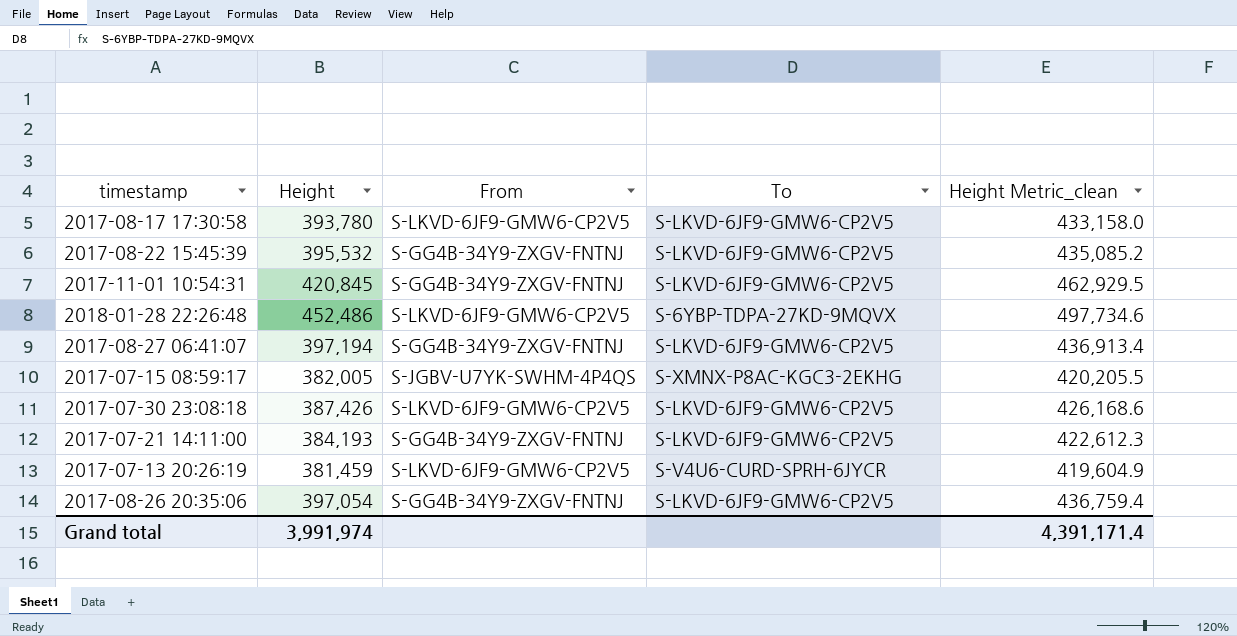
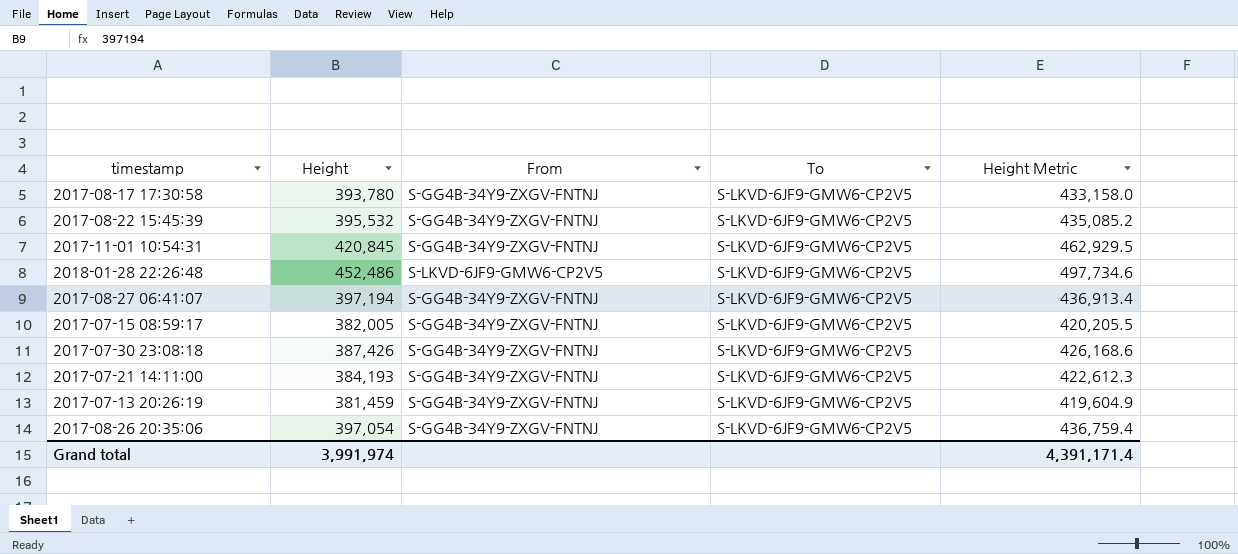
column name: Height Metric_clean -> Height Metric
2017-08-17 17:30:58 | From: S-LKVD-6JF9-GMW6-CP2V5 -> S-GG4B-34Y9-ZXGV-FNTNJ
2018-01-28 22:26:48 | To: S-6YBP-TDPA-27KD-9MQVX -> S-LKVD-6JF9-GMW6-CP2V5
2017-07-15 08:59:17 | From: S-JGBV-U7YK-SWHM-4P4QS -> S-GG4B-34Y9-ZXGV-FNTNJ
2017-07-15 08:59:17 | To: S-XMNX-P8AC-KGC3-2EKHG -> S-LKVD-6JF9-GMW6-CP2V5
2017-07-30 23:08:18 | From: S-LKVD-6JF9-GMW6-CP2V5 -> S-GG4B-34Y9-ZXGV-FNTNJ
2017-07-13 20:26:19 | From: S-LKVD-6JF9-GMW6-CP2V5 -> S-GG4B-34Y9-ZXGV-FNTNJ
2017-07-13 20:26:19 | To: S-V4U6-CURD-SPRH-6JYCR -> S-LKVD-6JF9-GMW6-CP2V5

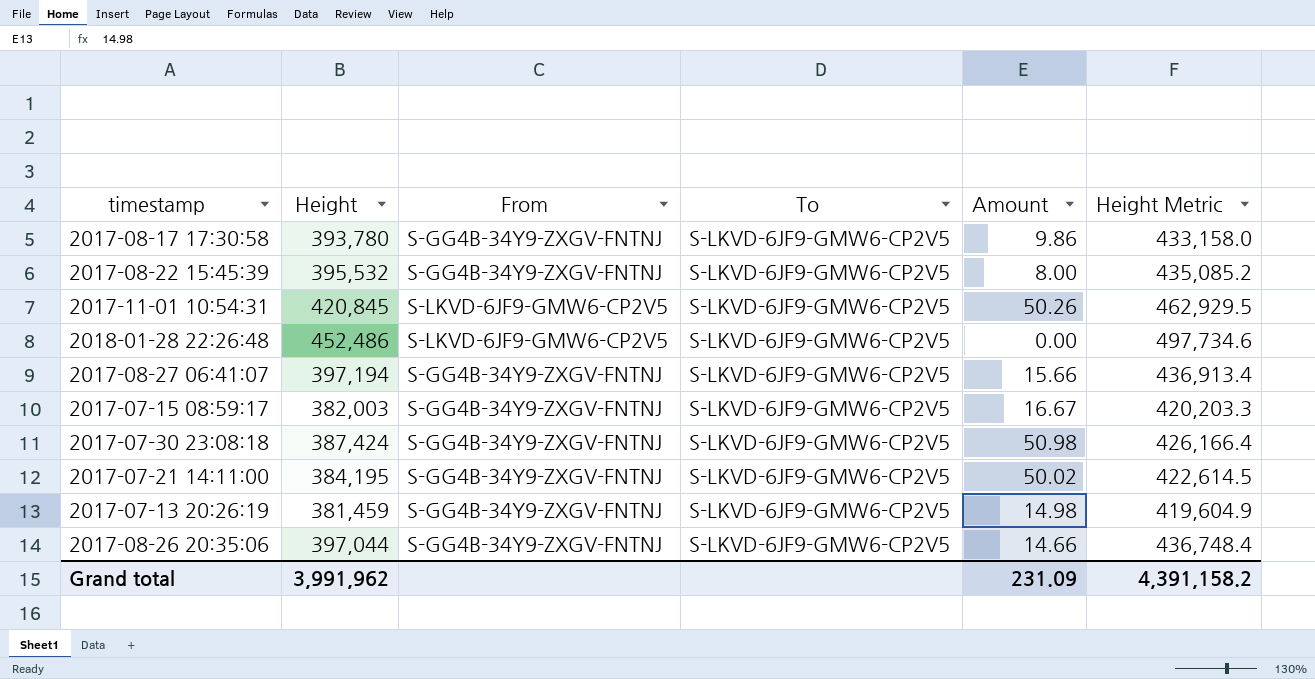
column Amount | position: none -> 5
2017-11-01 10:54:31 | From: S-GG4B-34Y9-ZXGV-FNTNJ -> S-LKVD-6JF9-GMW6-CP2V5
2017-07-15 08:59:17 | Height: 382,005 -> 382,003
2017-07-15 08:59:17 | Height Metric: 420,205.5 -> 420,203.3
2017-07-30 23:08:18 | Height: 387,426 -> 387,424
2017-07-30 23:08:18 | Height Metric: 426,168.6 -> 426,166.4
2017-07-21 14:11:00 | Height: 384,193 -> 384,195
2017-07-21 14:11:00 | Height Metric: 422,612.3 -> 422,614.5
2017-08-26 20:35:06 | Height: 397,054 -> 397,044
2017-08-26 20:35:06 | Height Metric: 436,759.4 -> 436,748.4
Grand total | Height: 3,991,974 -> 3,991,962
Grand total | Height Metric: 4,391,171.4 -> 4,391,158.2

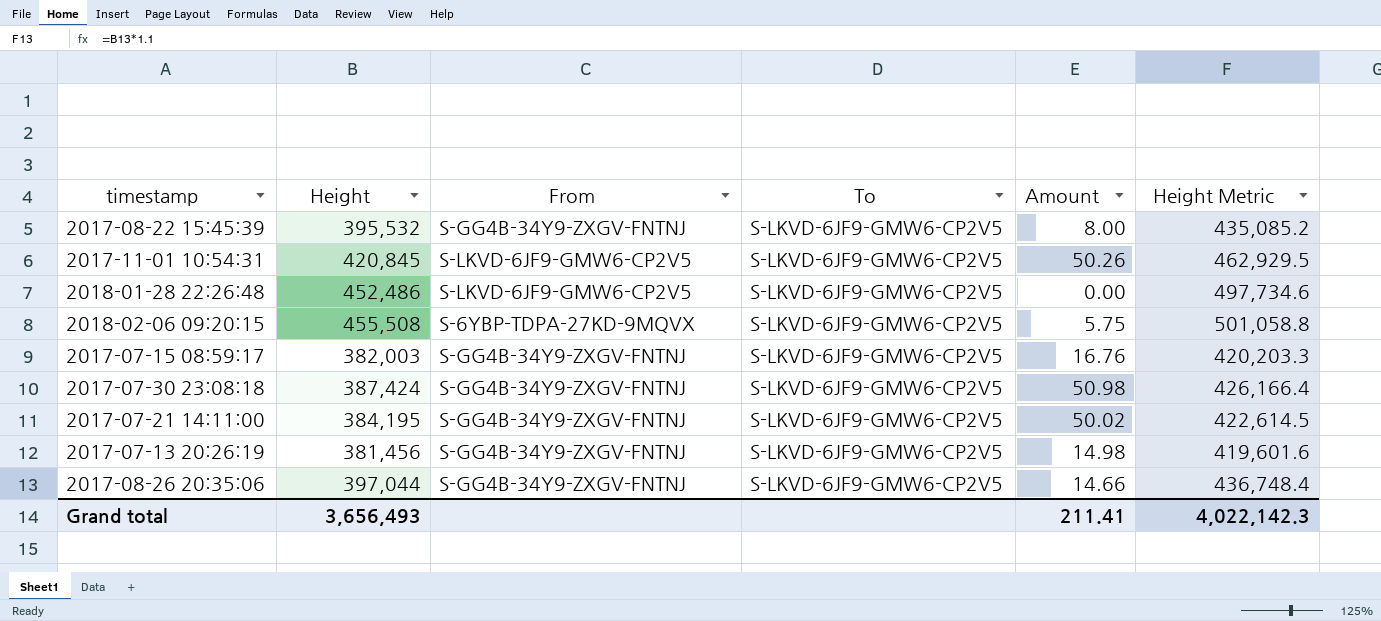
row 2017-08-17 17:30:58: 393,780 | S-GG4B-34Y9-ZXGV-FNTNJ | S-LKVD-6JF9-GMW6-CP2V5 | 9.86 | 433,158.0 -> none
row 2017-08-27 06:41:07: 397,194 | S-GG4B-34Y9-ZXGV-FNTNJ | S-LKVD-6JF9-GMW6-CP2V5 | 15.66 | 436,913.4 -> none
row 2018-02-06 09:20:15: none -> 455,508 | S-6YBP-TDPA-27KD-9MQVX | S-LKVD-6JF9-GMW6-CP2V5 | 5.75 | 501,058.8
2017-07-15 08:59:17 | Amount: 16.67 -> 16.76
2017-07-13 20:26:19 | Height: 381,459 -> 381,456
2017-07-13 20:26:19 | Height Metric: 419,604.9 -> 419,601.6
Grand total | Height: 3,991,962 -> 3,656,493
Grand total | Amount: 231.09 -> 211.41
Grand total | Height Metric: 4,391,158.2 -> 4,022,142.3

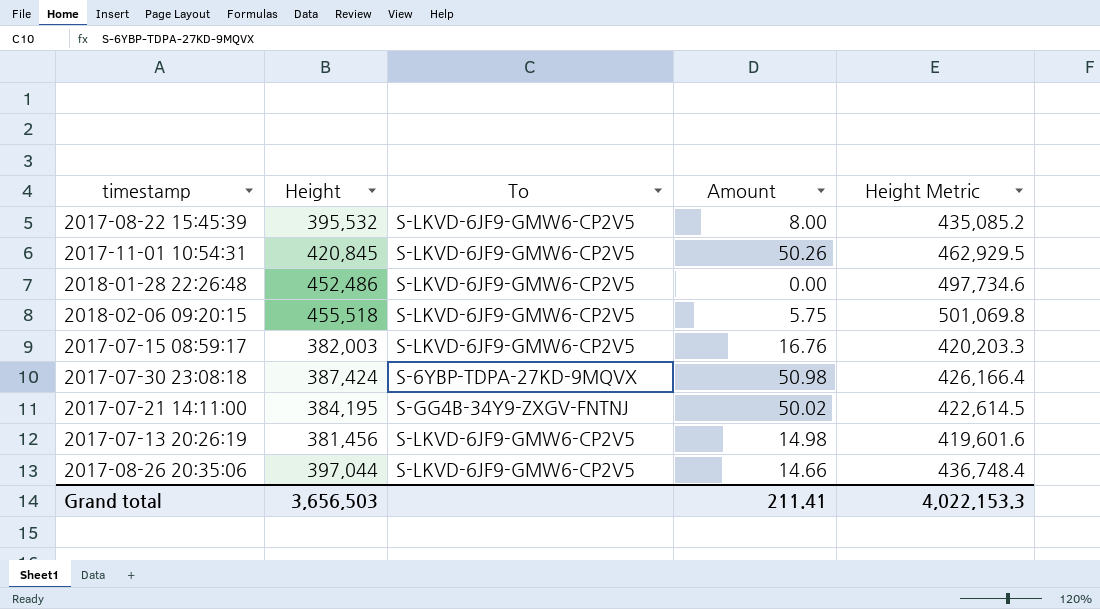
column From | position: 3 -> none
2018-02-06 09:20:15 | Height: 455,508 -> 455,518
2018-02-06 09:20:15 | Height Metric: 501,058.8 -> 501,069.8
2017-07-30 23:08:18 | To: S-LKVD-6JF9-GMW6-CP2V5 -> S-6YBP-TDPA-27KD-9MQVX
2017-07-21 14:11:00 | To: S-LKVD-6JF9-GMW6-CP2V5 -> S-GG4B-34Y9-ZXGV-FNTNJ
Grand total | Height: 3,656,493 -> 3,656,503
Grand total | Height Metric: 4,022,142.3 -> 4,022,153.3

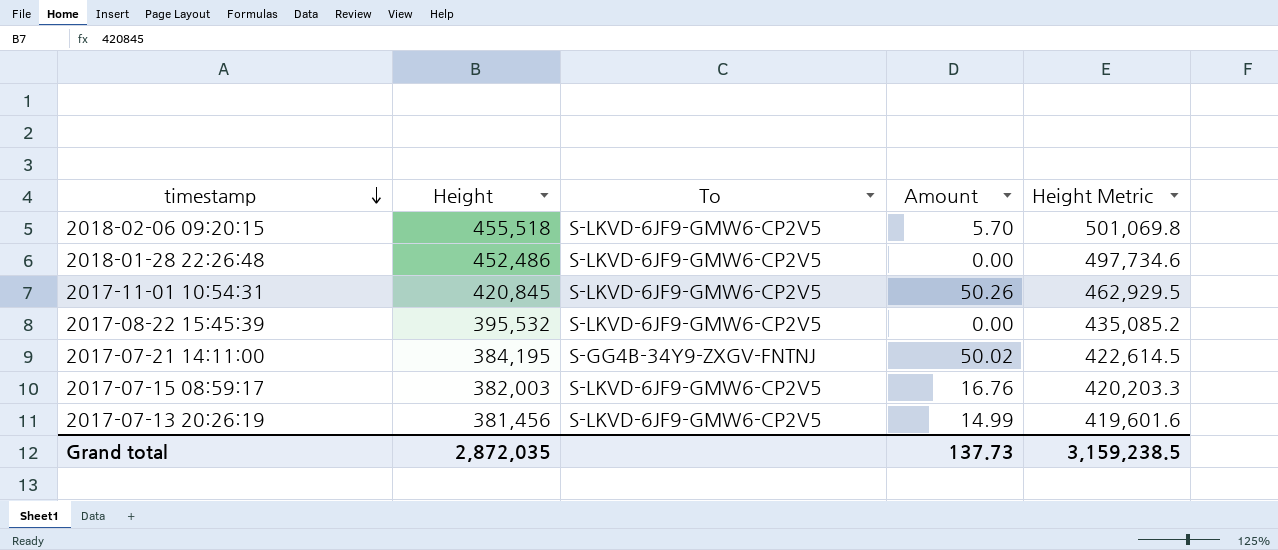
row order: none -> timestamp descending
row 2017-07-30 23:08:18: 387,424 | S-6YBP-TDPA-27KD-9MQVX | 50.98 | 426,166.4 -> none
row 2017-08-26 20:35:06: 397,044 | S-LKVD-6JF9-GMW6-CP2V5 | 14.66 | 436,748.4 -> none
2018-02-06 09:20:15 | Amount: 5.75 -> 5.70
2017-08-22 15:45:39 | Amount: 8.00 -> 0.00
2017-07-13 20:26:19 | Amount: 14.98 -> 14.99
Grand total | Height: 3,656,503 -> 2,872,035
Grand total | Amount: 211.41 -> 137.73
Grand total | Height Metric: 4,022,153.3 -> 3,159,238.5

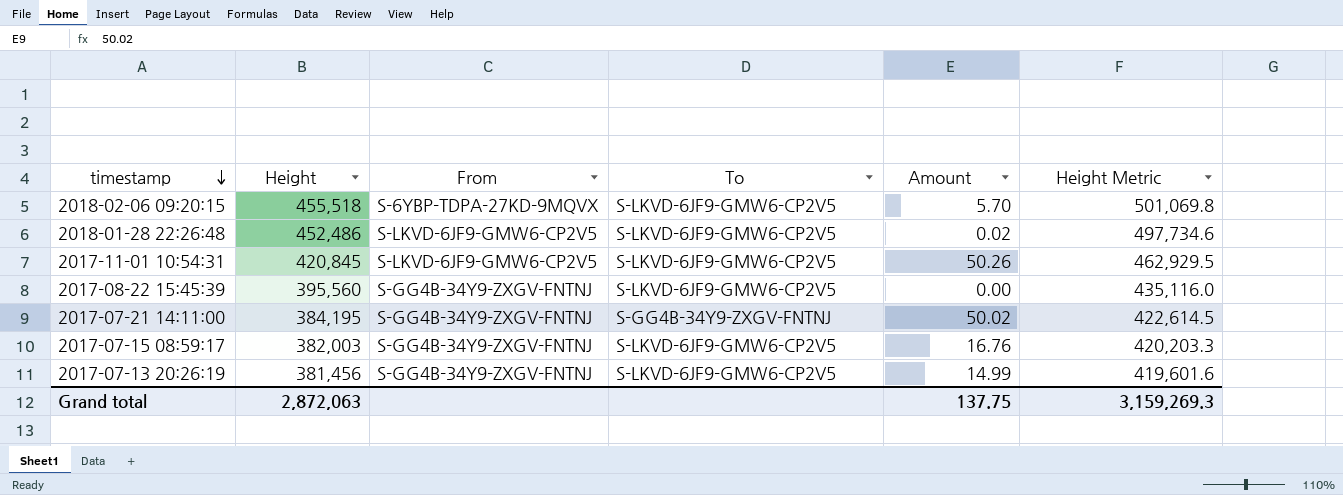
column From | position: none -> 3
2018-01-28 22:26:48 | Amount: 0.00 -> 0.02
2017-08-22 15:45:39 | Height: 395,532 -> 395,560
2017-08-22 15:45:39 | Height Metric: 435,085.2 -> 435,116.0
Grand total | Height: 2,872,035 -> 2,872,063
Grand total | Amount: 137.73 -> 137.75
Grand total | Height Metric: 3,159,238.5 -> 3,159,269.3

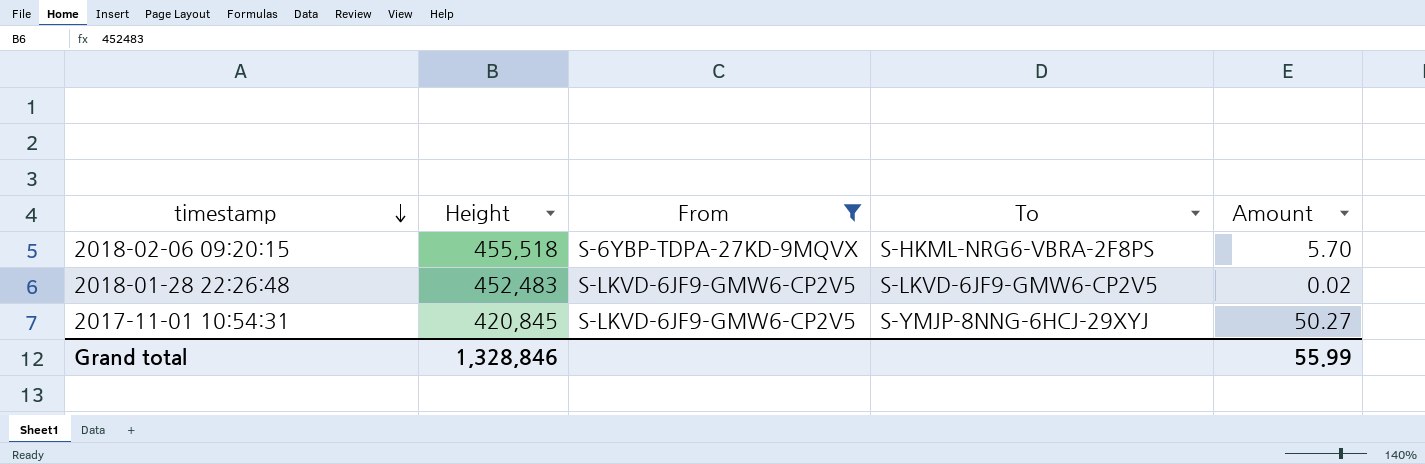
filter: none -> From != S-GG4B-34Y9-ZXGV-FNTNJ
column Height Metric | formula: [Height] * 1.1 -> none
2018-02-06 09:20:15 | To: S-LKVD-6JF9-GMW6-CP2V5 -> S-HKML-NRG6-VBRA-2F8PS
2018-01-28 22:26:48 | Height: 452,486 -> 452,483
2017-11-01 10:54:31 | To: S-LKVD-6JF9-GMW6-CP2V5 -> S-YMJP-8NNG-6HCJ-29XYJ
2017-11-01 10:54:31 | Amount: 50.26 -> 50.27
Grand total | Height: 2,872,063 -> 1,328,846
Grand total | Amount: 137.75 -> 55.99

